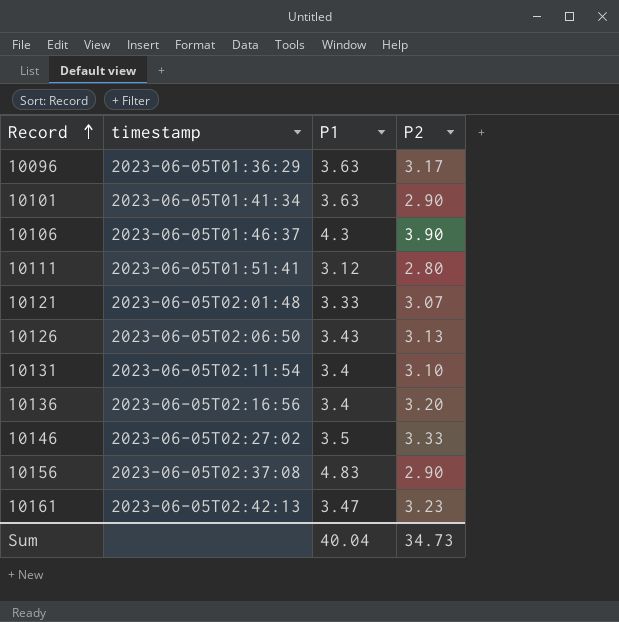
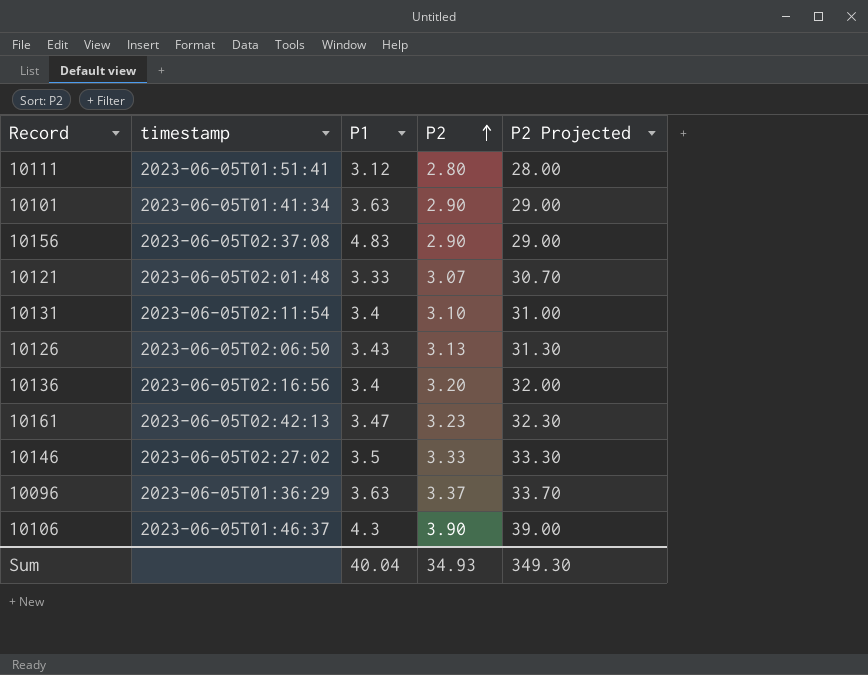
row order: Record ascending -> P2 ascending
column P2 Projected | formula: none -> [P2] * 10
10096 | P2: 3.17 -> 3.37
Sum | P2: 34.73 -> 34.93

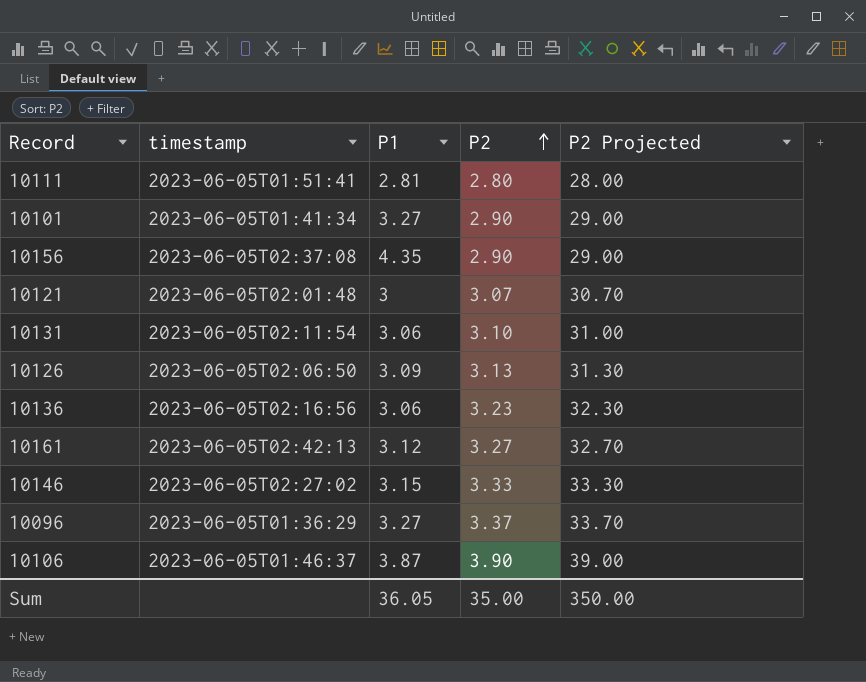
10111 | P1: 3.12 -> 2.81
10101 | P1: 3.63 -> 3.27
10156 | P1: 4.83 -> 4.35
10121 | P1: 3.33 -> 3
10131 | P1: 3.4 -> 3.06
10126 | P1: 3.43 -> 3.09
10136 | P1: 3.4 -> 3.06
10136 | P2: 3.20 -> 3.23
10136 | P2 Projected: 32.00 -> 32.30
10161 | P1: 3.47 -> 3.12
10161 | P2: 3.23 -> 3.27
10161 | P2 Projected: 32.30 -> 32.70
10146 | P1: 3.5 -> 3.15
10096 | P1: 3.63 -> 3.27
10106 | P1: 4.3 -> 3.87
Sum | P1: 40.04 -> 36.05
Sum | P2: 34.93 -> 35.00
Sum | P2 Projected: 349.30 -> 350.00

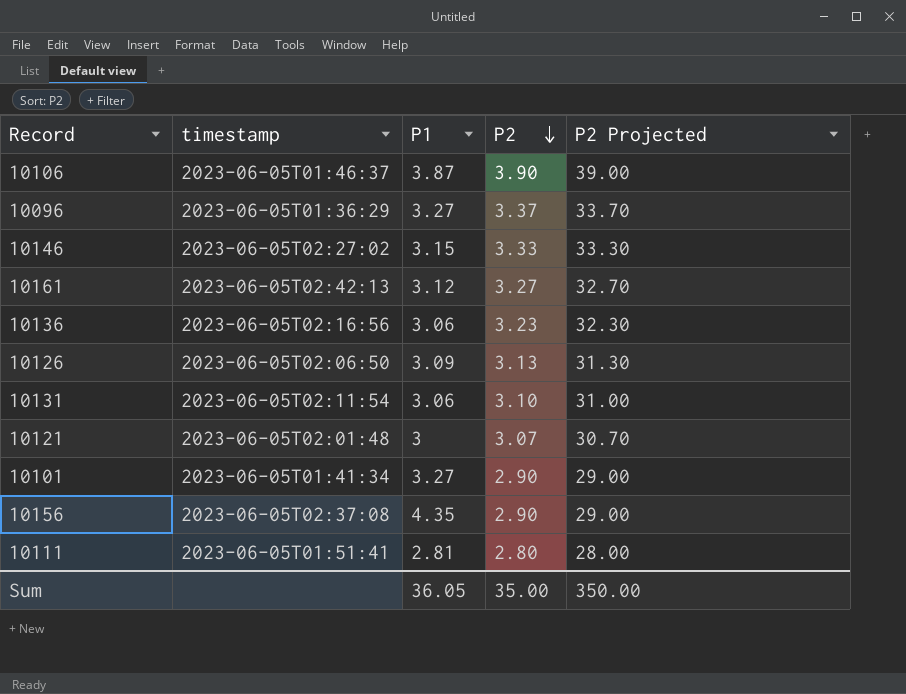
row order: P2 ascending -> P2 descending

